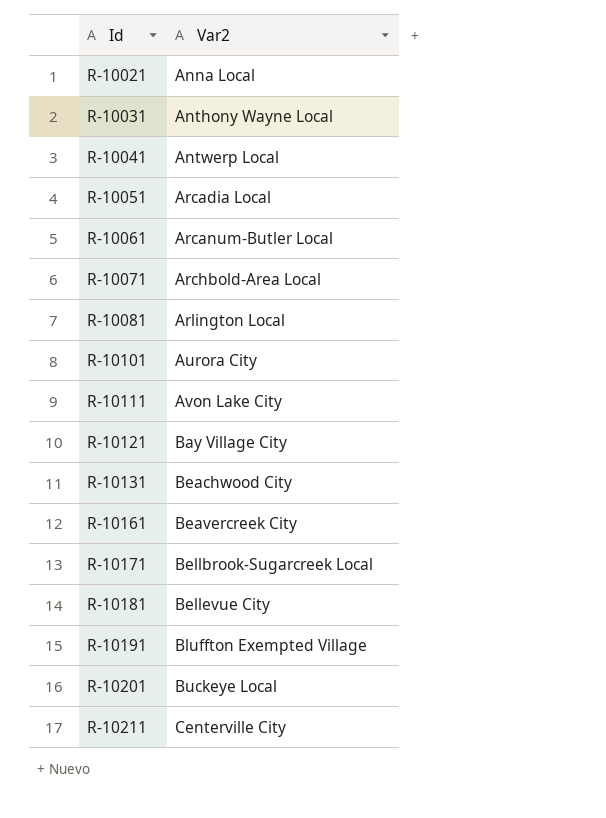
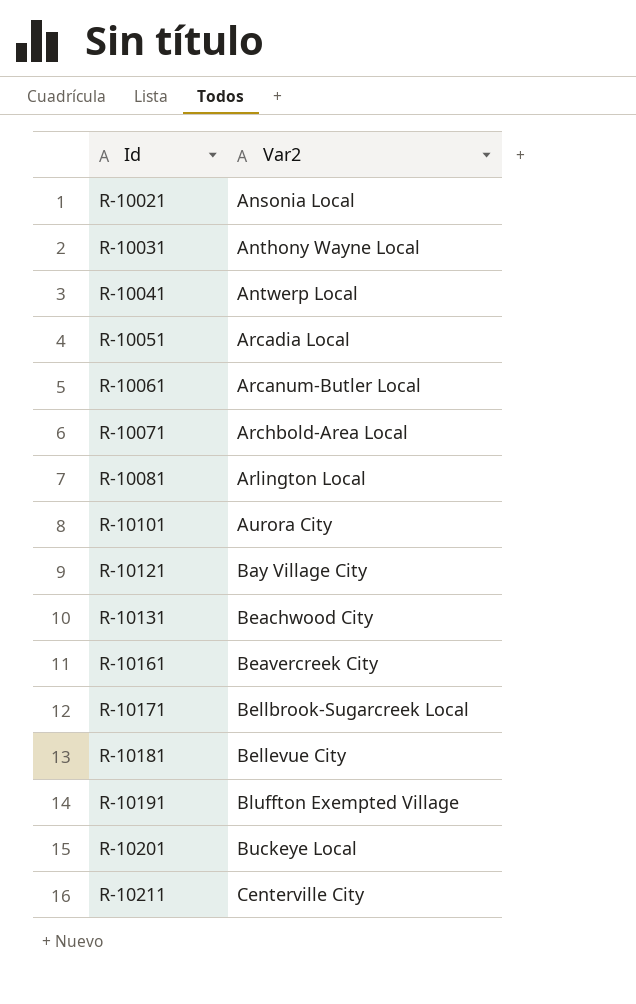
row R-10111: Avon Lake City -> none
R-10021 | Var2: Anna Local -> Ansonia Local

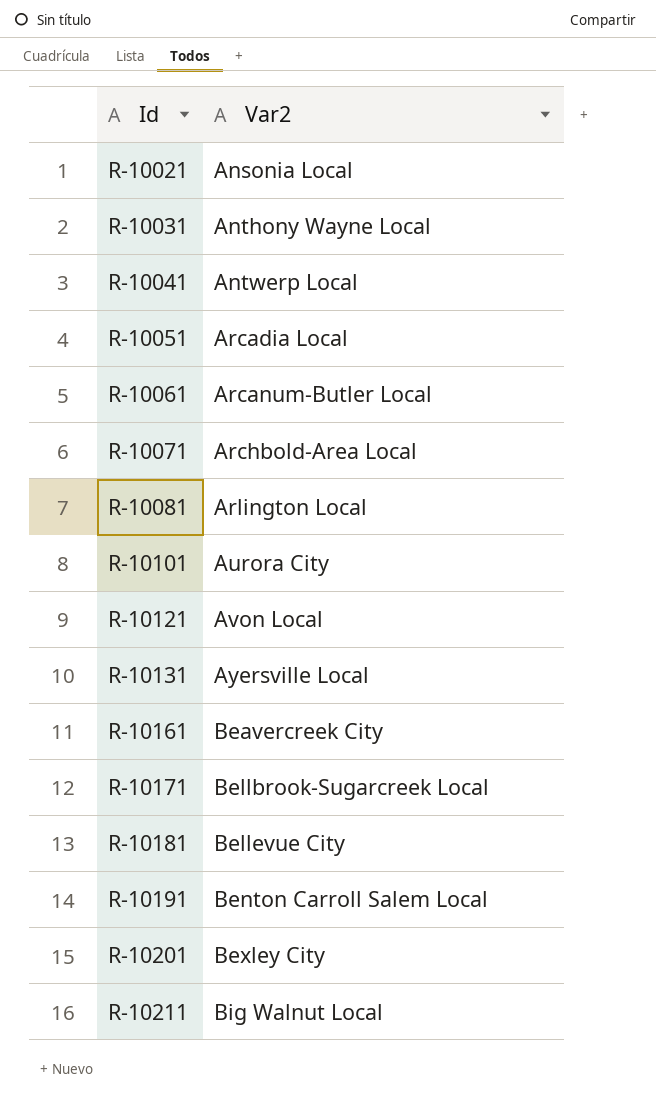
R-10121 | Var2: Bay Village City -> Avon Local
R-10131 | Var2: Beachwood City -> Ayersville Local
R-10191 | Var2: Bluffton Exempted Village -> Benton Carroll Salem Local
R-10201 | Var2: Buckeye Local -> Bexley City
R-10211 | Var2: Centerville City -> Big Walnut Local

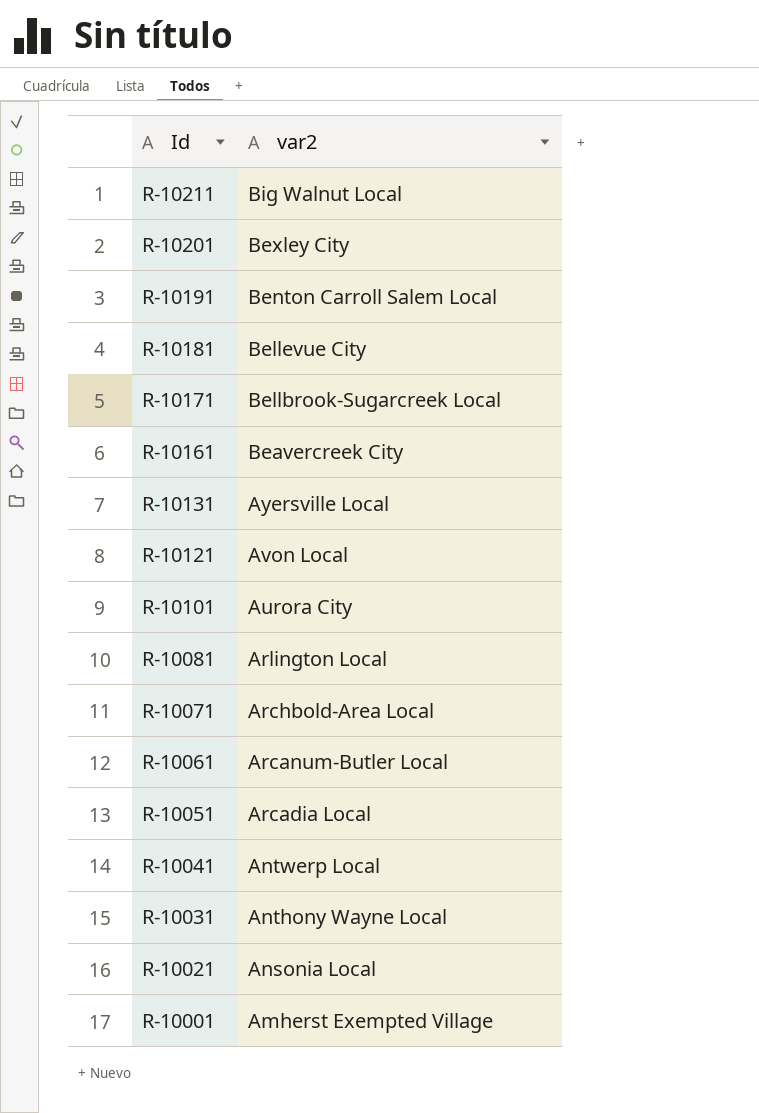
row order: Id ascending -> Id descending
column name: Var2 -> var2
row R-10001: none -> Amherst Exempted Village

